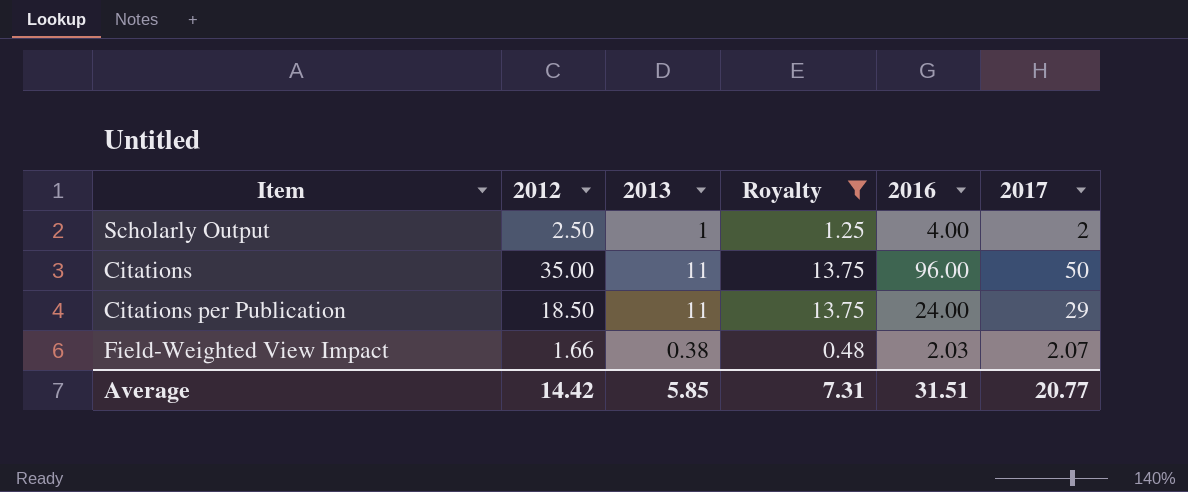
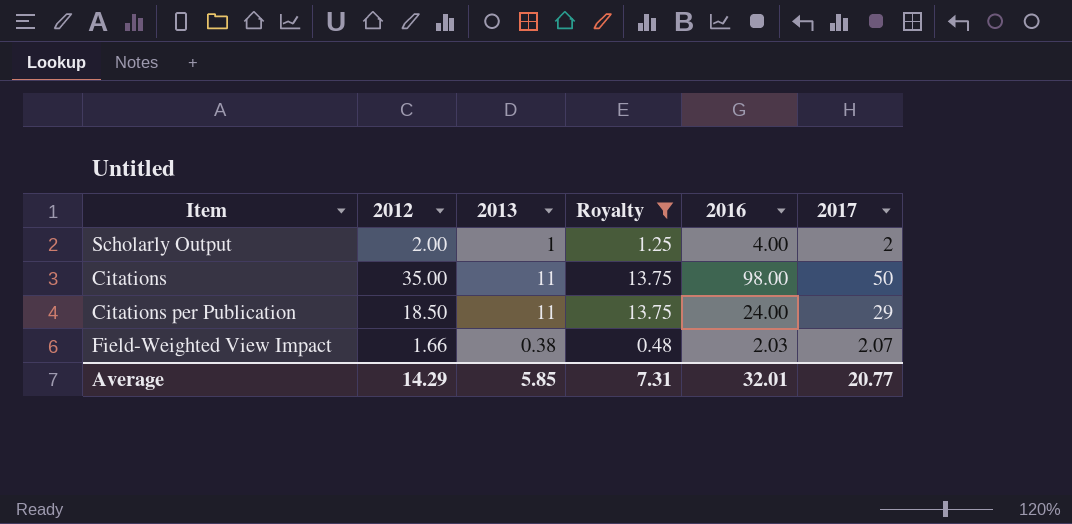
Scholarly Output | 2012: 2.50 -> 2.00
Citations | 2016: 96.00 -> 98.00
Average | 2012: 14.42 -> 14.29
Average | 2016: 31.51 -> 32.01

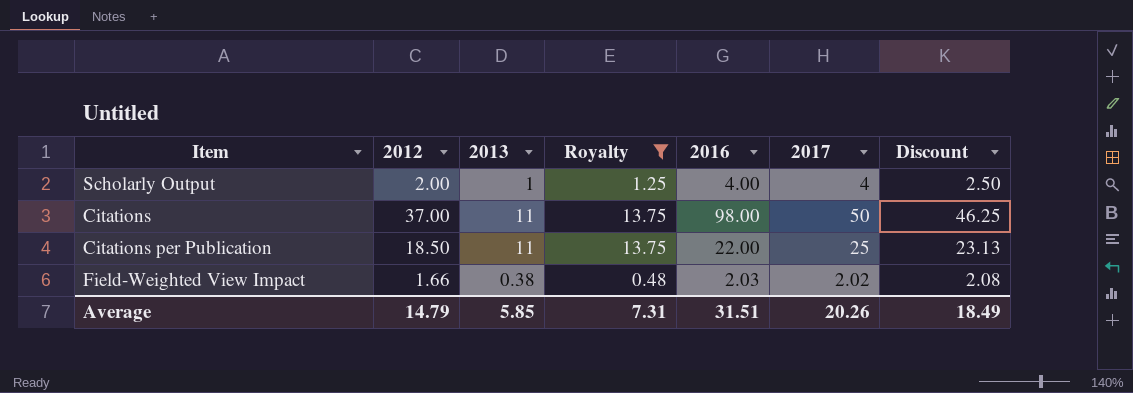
column Discount | formula: none -> [2012] * 1.25
Scholarly Output | 2017: 2 -> 4
Citations | 2012: 35.00 -> 37.00
Citations per Publication | 2016: 24.00 -> 22.00
Citations per Publication | 2017: 29 -> 25
Field-Weighted View Impact | 2017: 2.07 -> 2.02
Average | 2012: 14.29 -> 14.79
Average | 2016: 32.01 -> 31.51
Average | 2017: 20.77 -> 20.26

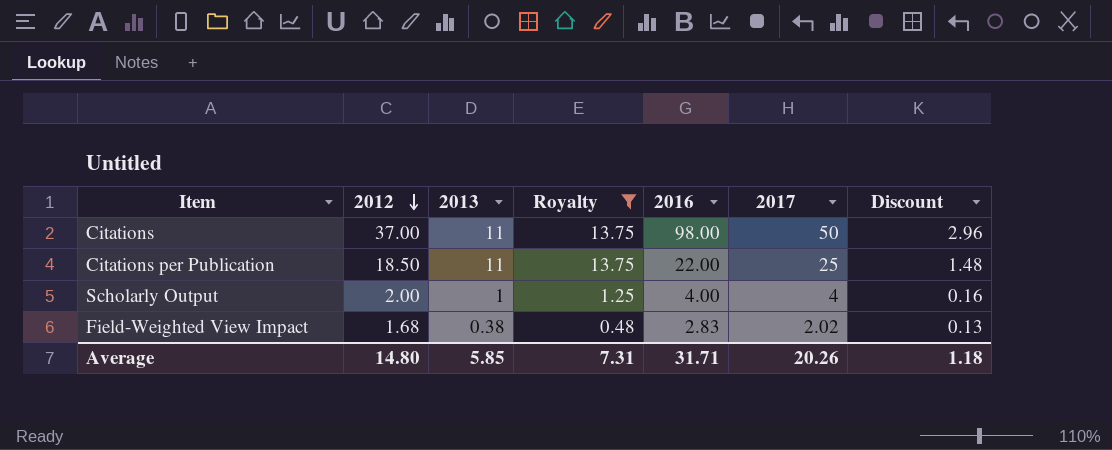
row order: none -> 2012 descending
column Discount | formula: [2012] * 1.25 -> [2012] * 0.08
Field-Weighted View Impact | 2012: 1.66 -> 1.68
Field-Weighted View Impact | 2016: 2.03 -> 2.83
Average | 2012: 14.79 -> 14.80
Average | 2016: 31.51 -> 31.71
Average | Discount: 18.49 -> 1.18

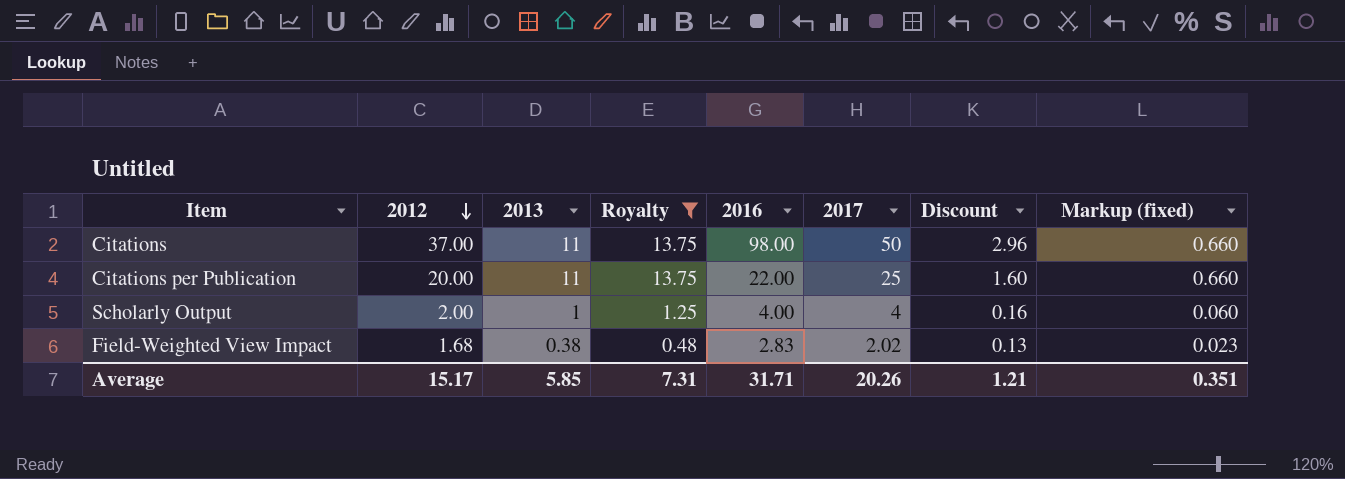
column Markup (fixed) | formula: none -> [2013] * 0.06
Citations per Publication | 2012: 18.50 -> 20.00
Citations per Publication | Discount: 1.48 -> 1.60
Average | 2012: 14.80 -> 15.17
Average | Discount: 1.18 -> 1.21

